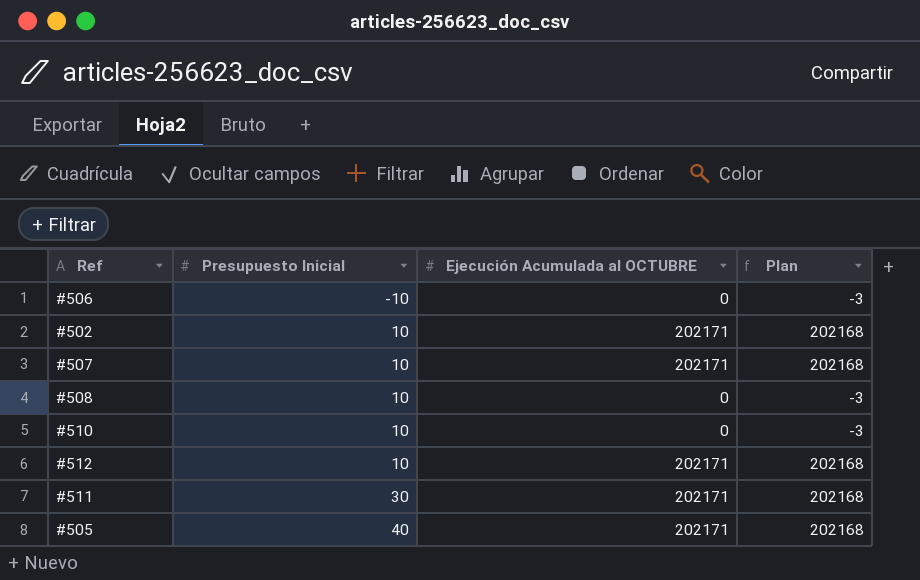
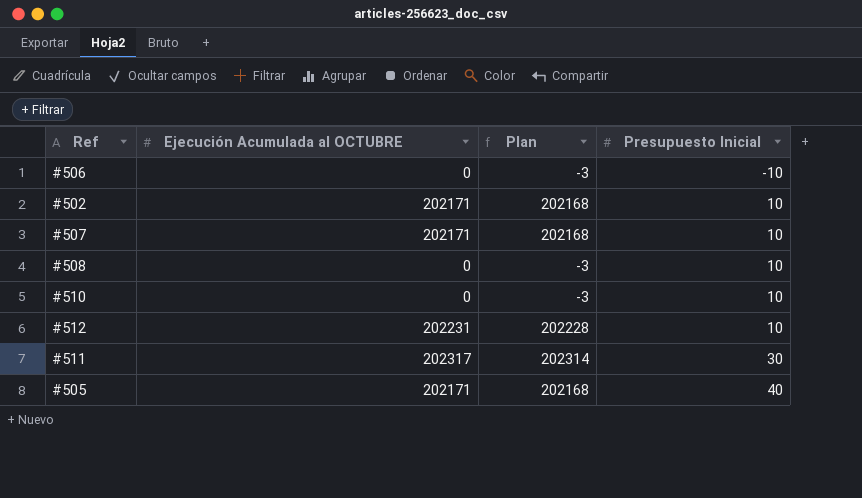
column Presupuesto Inicial | position: 2 -> 4
#512 | Ejecución Acumulada al OCTUBRE: 202171 -> 202231
#512 | Plan: 202168 -> 202228
#511 | Ejecución Acumulada al OCTUBRE: 202171 -> 202317
#511 | Plan: 202168 -> 202314

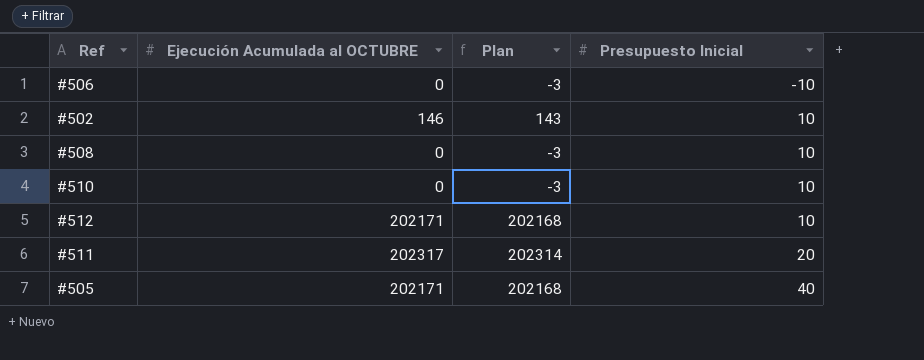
row #507: 202171 | 202168 | 10 -> none
#502 | Ejecución Acumulada al OCTUBRE: 202171 -> 146
#502 | Plan: 202168 -> 143
#512 | Ejecución Acumulada al OCTUBRE: 202231 -> 202171
#512 | Plan: 202228 -> 202168
#511 | Presupuesto Inicial: 30 -> 20

